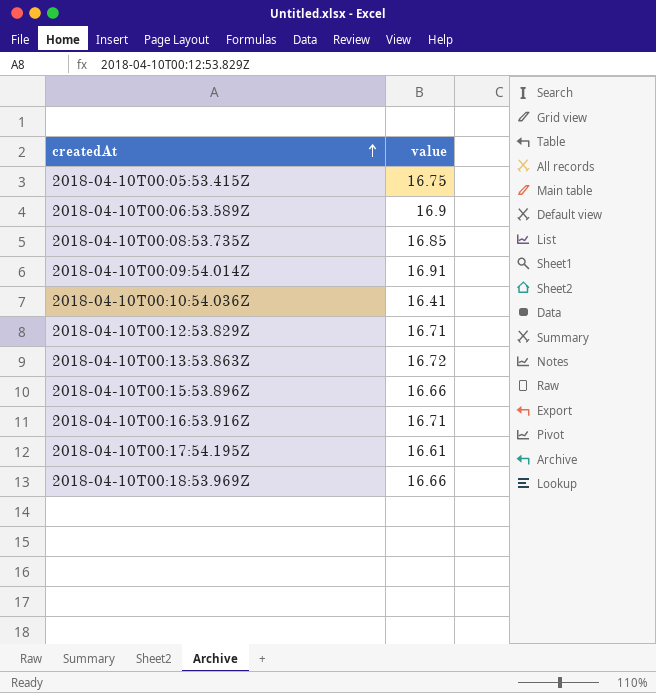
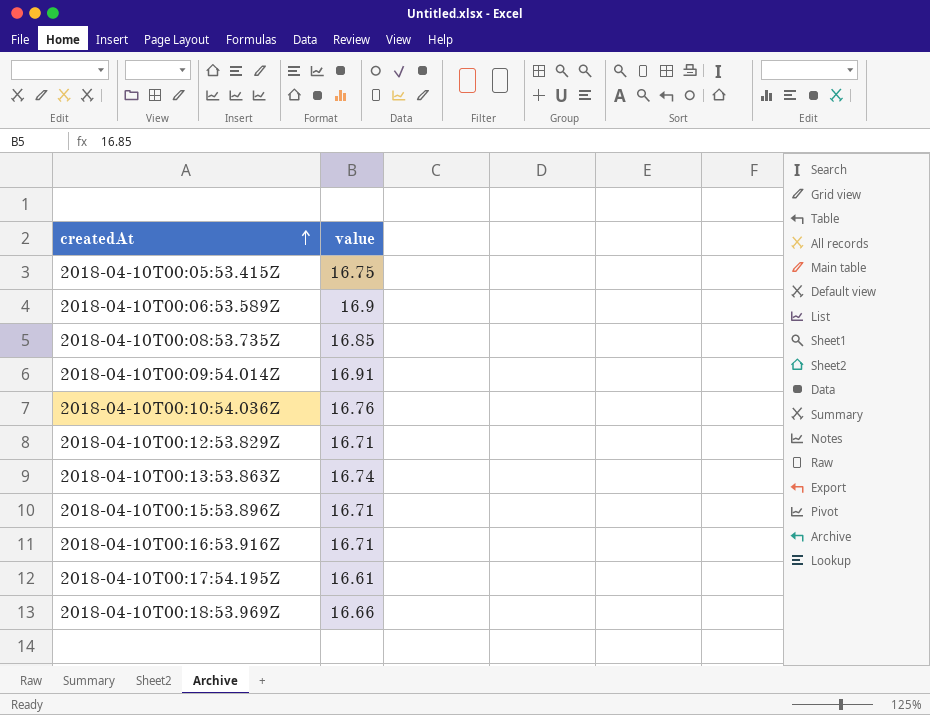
2018-04-10T00:10:54.036Z | value: 16.41 -> 16.76
2018-04-10T00:13:53.863Z | value: 16.72 -> 16.74
2018-04-10T00:15:53.896Z | value: 16.66 -> 16.71

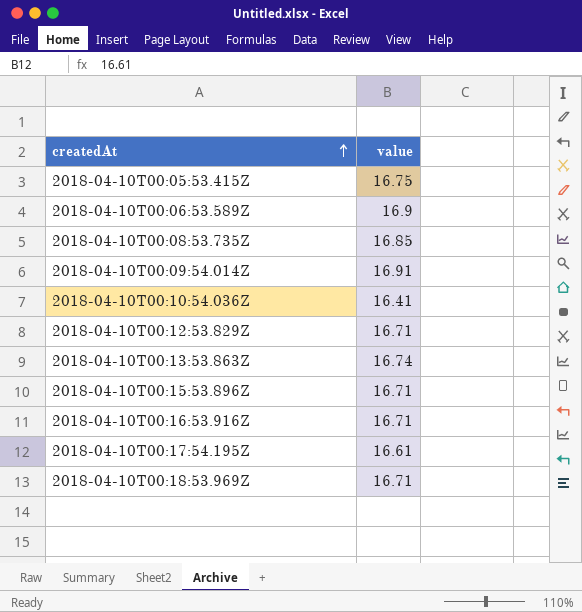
2018-04-10T00:10:54.036Z | value: 16.76 -> 16.41
2018-04-10T00:18:53.969Z | value: 16.66 -> 16.71

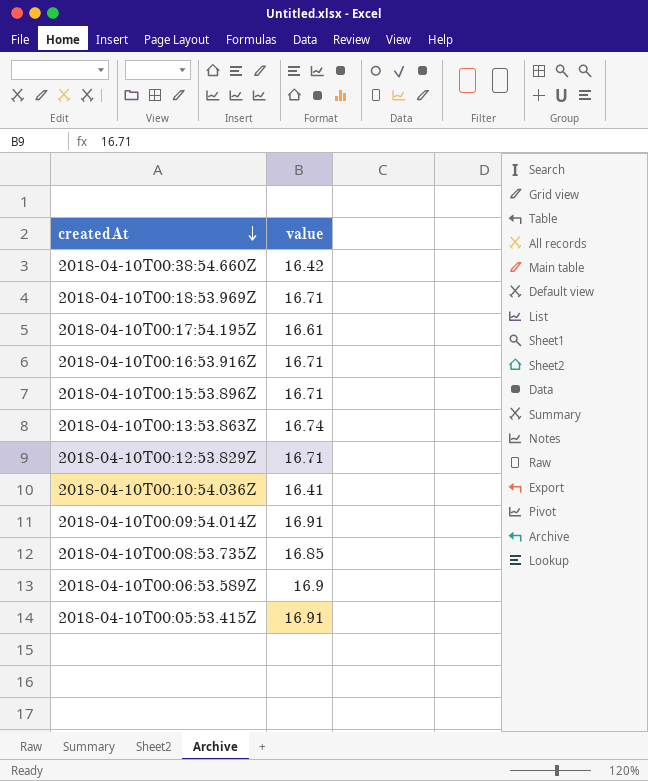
row order: createdAt ascending -> createdAt descending
row 2018-04-10T00:38:54.660Z: none -> 16.42
2018-04-10T00:05:53.415Z | value: 16.75 -> 16.91

